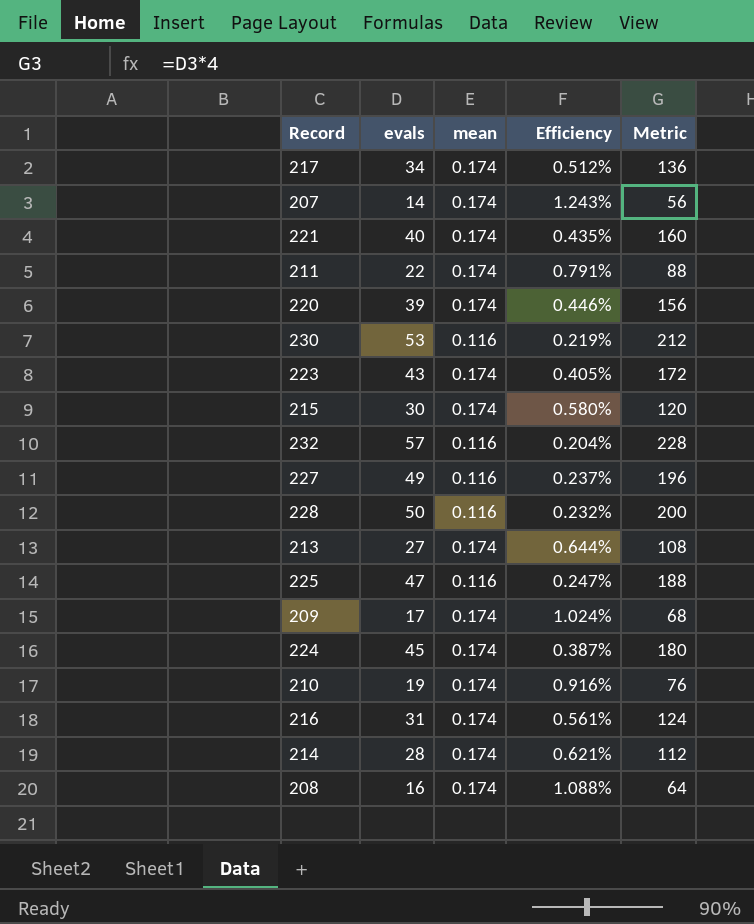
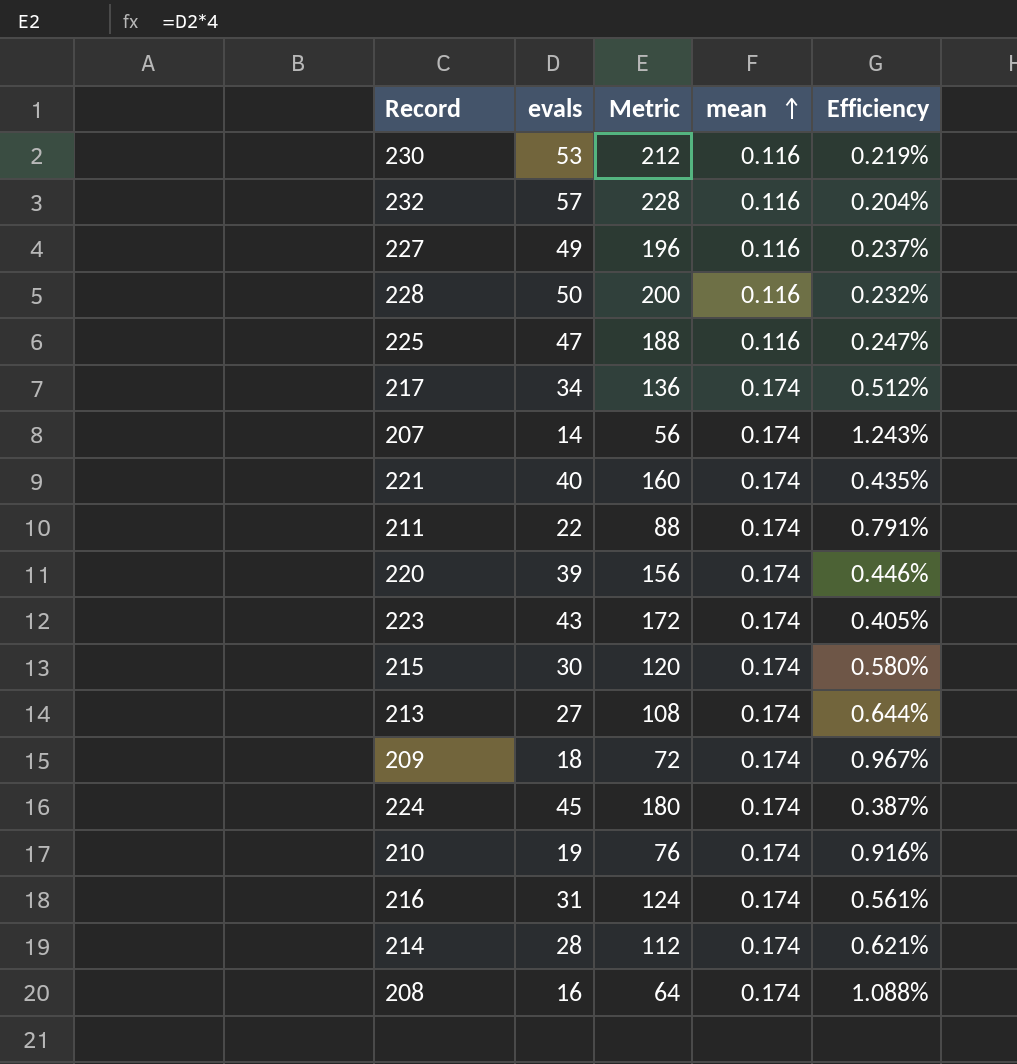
row order: none -> mean ascending
column Metric | position: 5 -> 3
209 | evals: 17 -> 18
209 | Metric: 68 -> 72
209 | Efficiency: 1.024% -> 0.967%

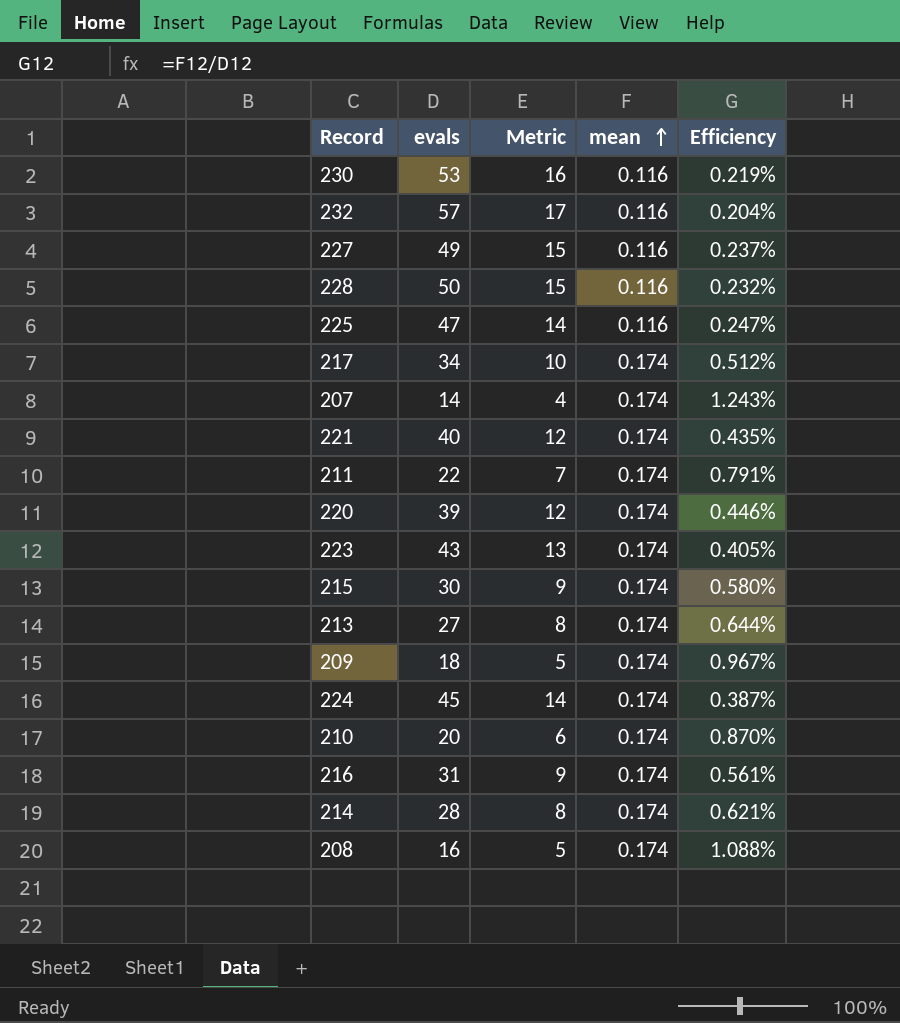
column Metric | formula: [evals] * 4 -> [evals] * 0.3
210 | evals: 19 -> 20
210 | Efficiency: 0.916% -> 0.870%

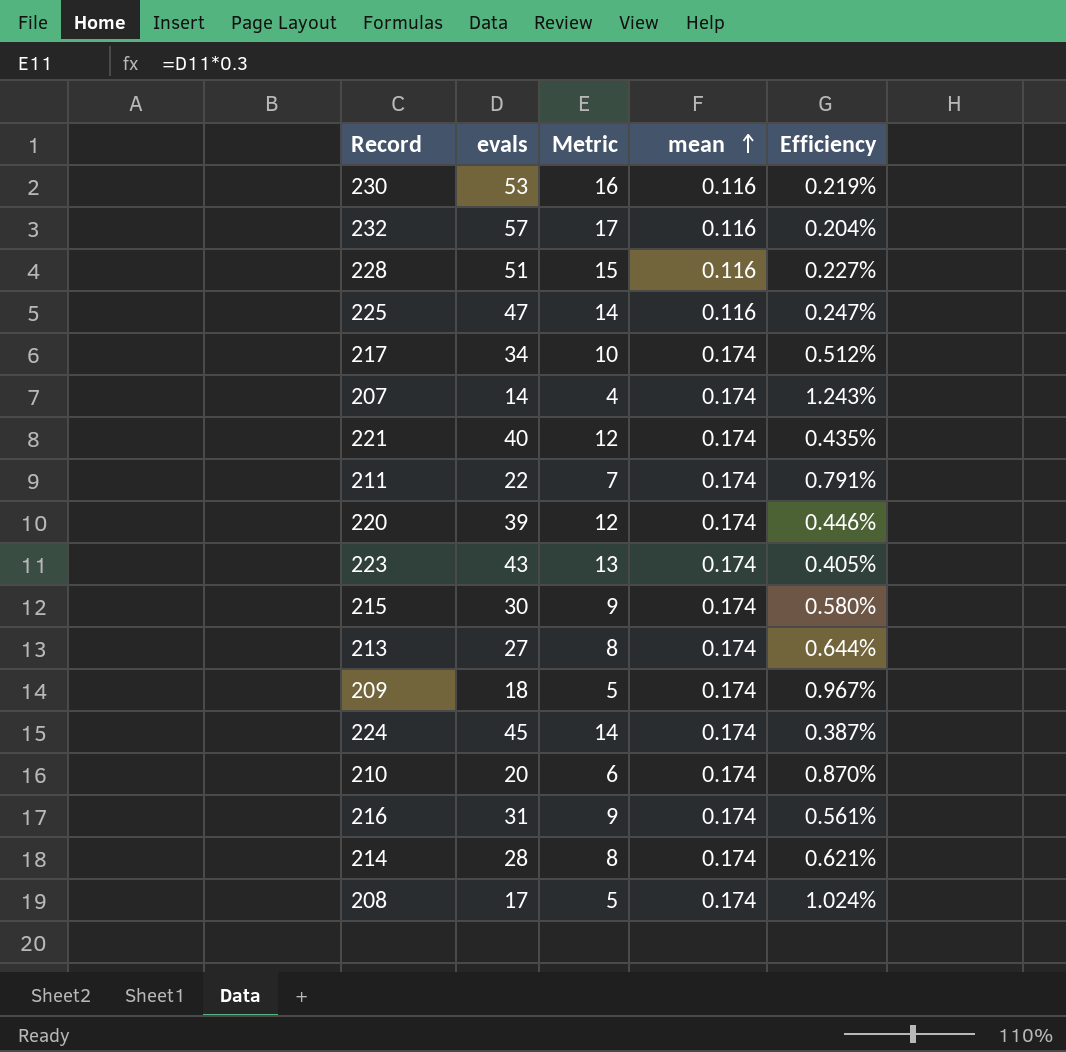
row 227: 49 | 15 | 0.116 | 0.237% -> none
228 | evals: 50 -> 51
228 | Efficiency: 0.232% -> 0.227%
208 | evals: 16 -> 17
208 | Efficiency: 1.088% -> 1.024%

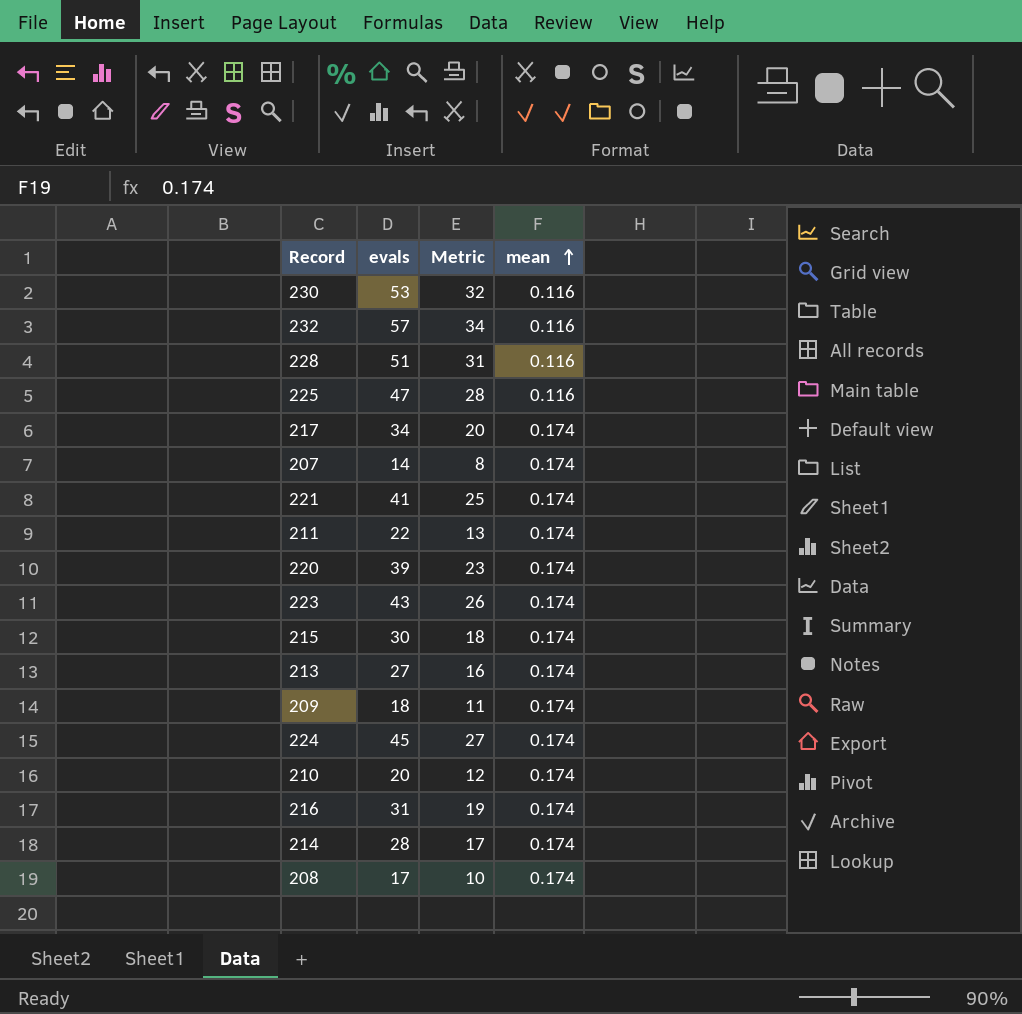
column Efficiency | formula: [mean] / [evals] -> none
column Metric | formula: [evals] * 0.3 -> [evals] * 0.6
221 | evals: 40 -> 41

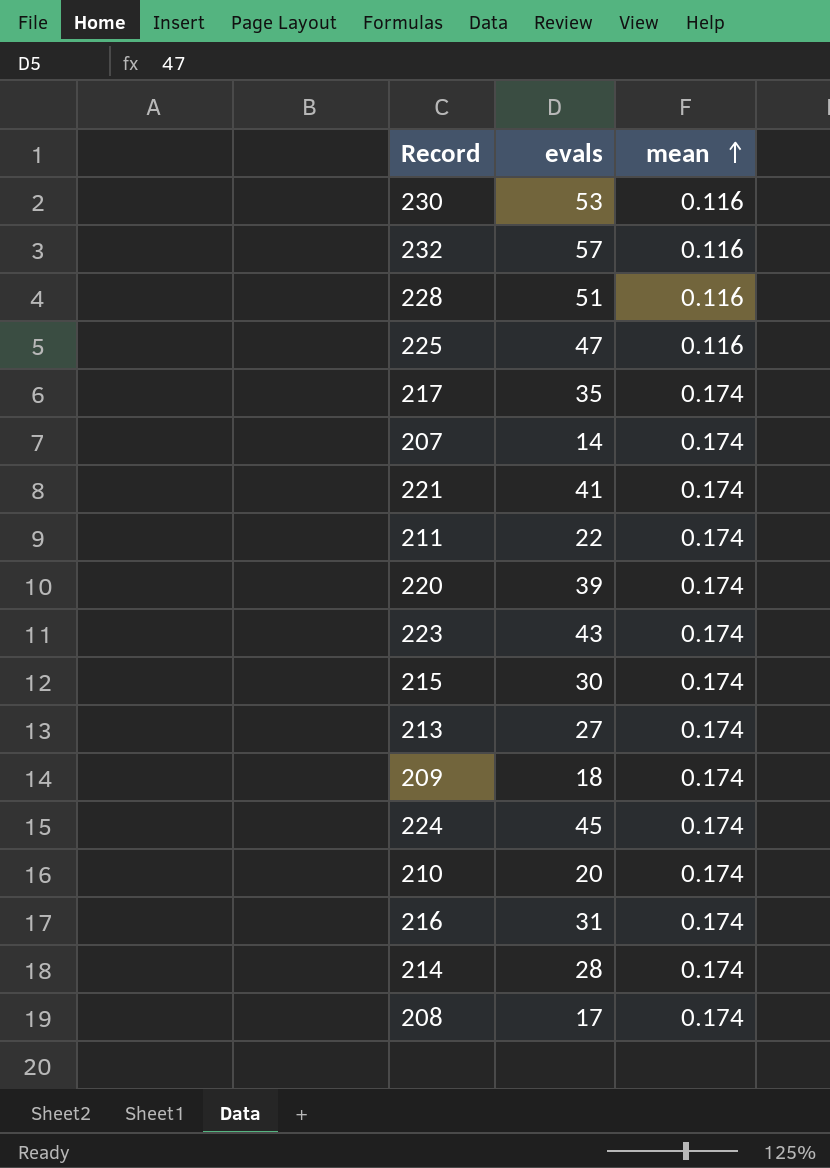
column Metric | formula: [evals] * 0.6 -> none
217 | evals: 34 -> 35

